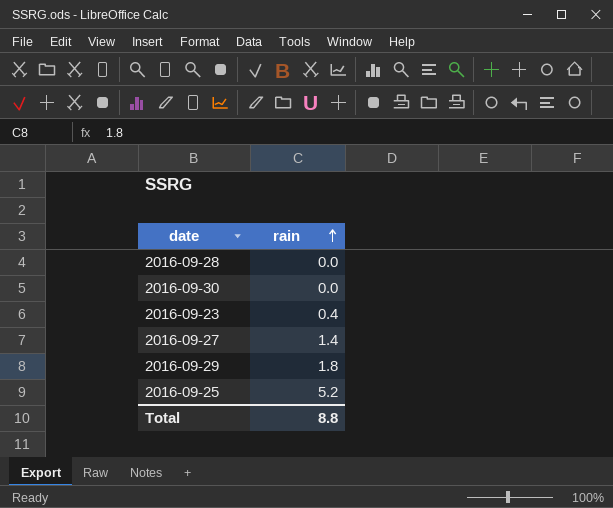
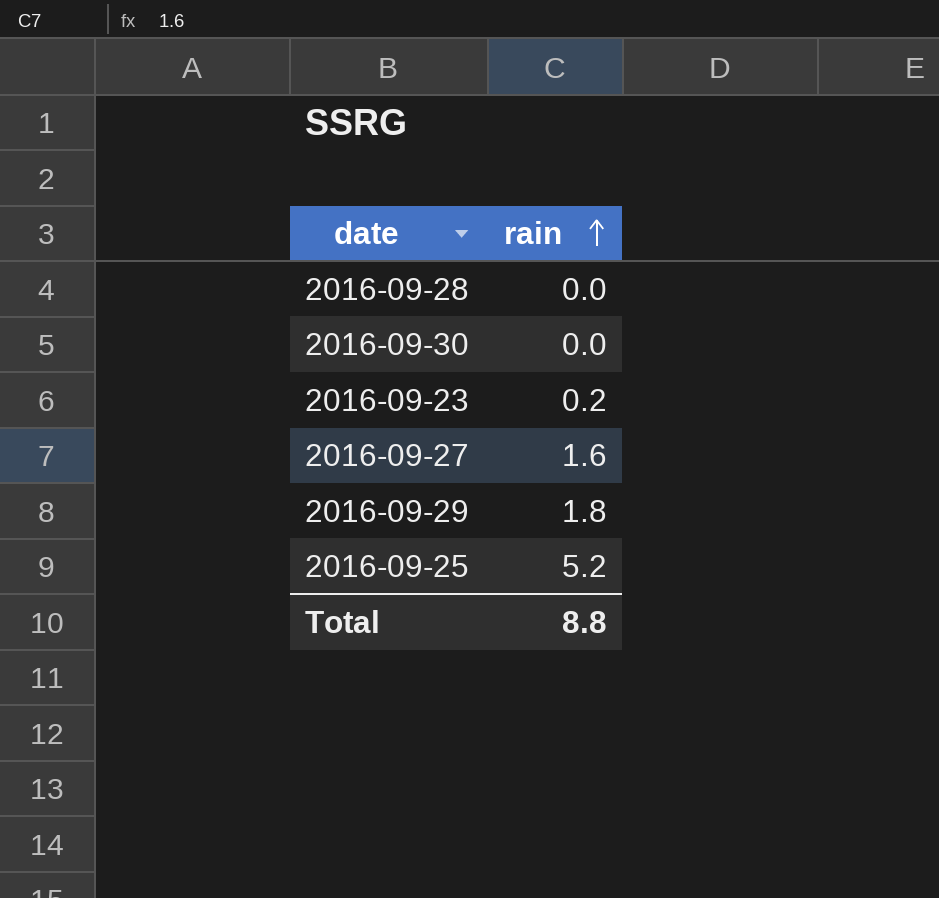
2016-09-23 | rain: 0.4 -> 0.2
2016-09-27 | rain: 1.4 -> 1.6

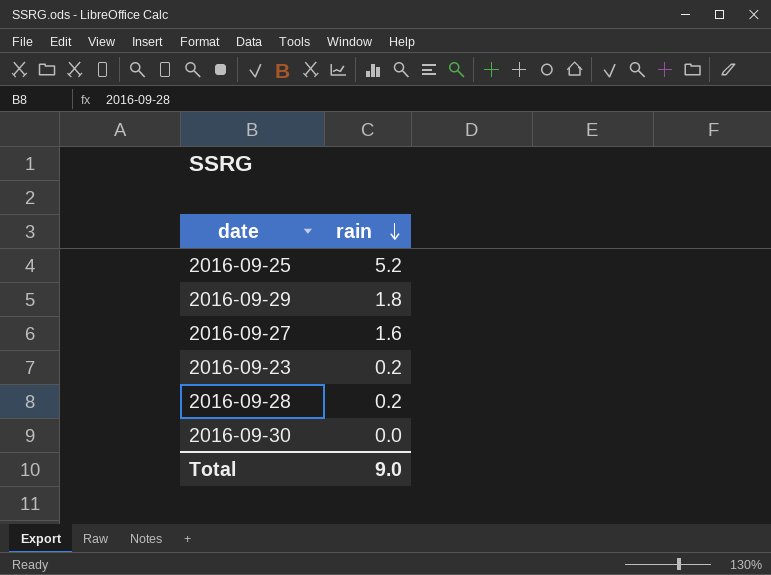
row order: rain ascending -> rain descending
2016-09-28 | rain: 0.0 -> 0.2
Total | rain: 8.8 -> 9.0

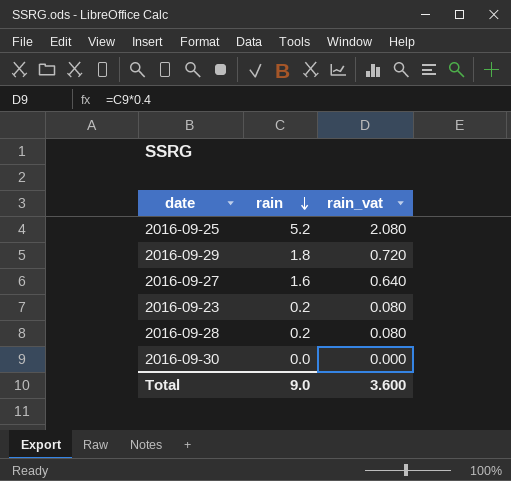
column rain_vat | formula: none -> [rain] * 0.4

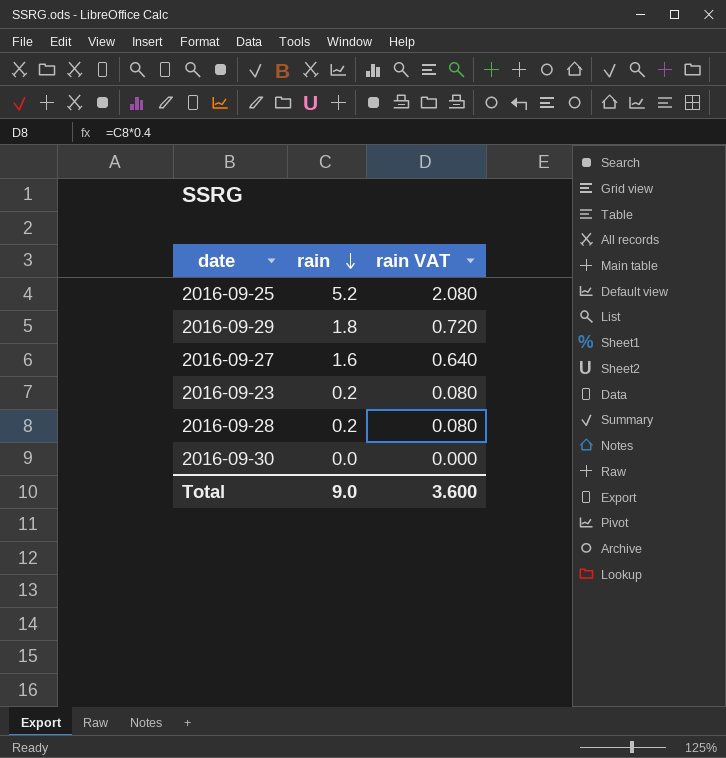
column name: rain_vat -> rain VAT

